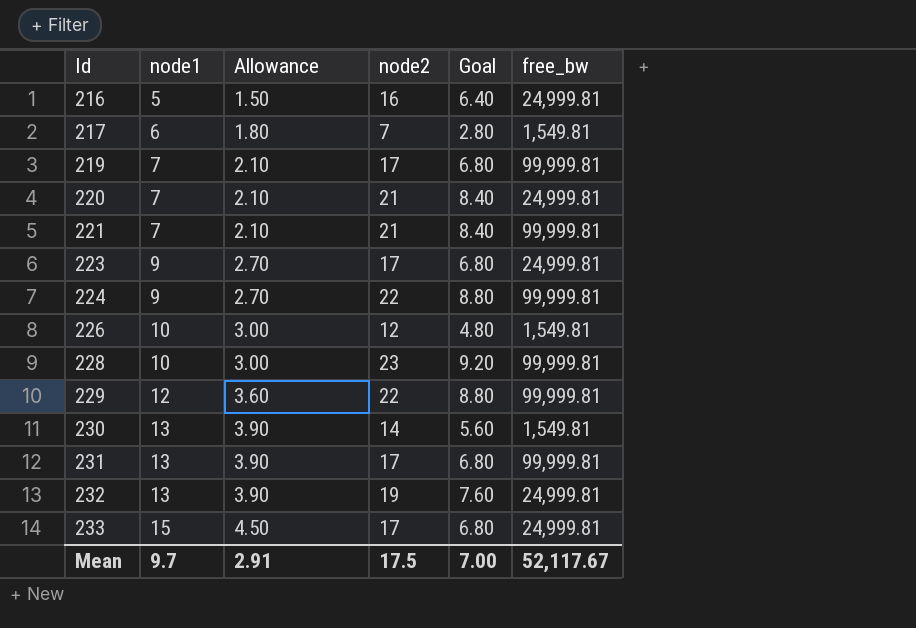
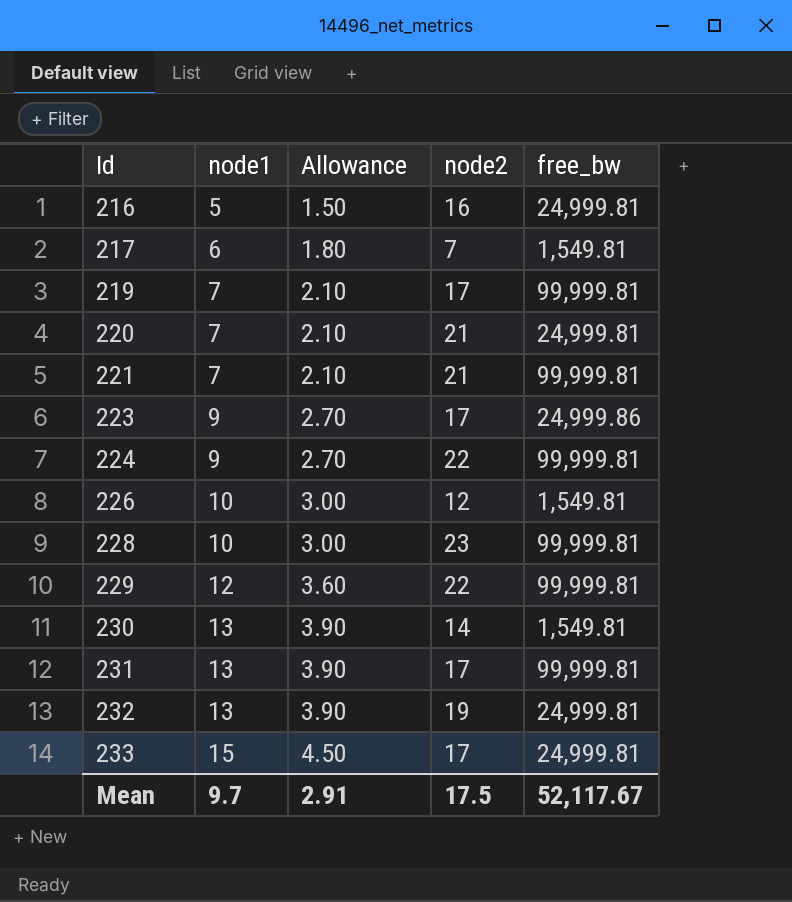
column Goal | formula: [node2] * 0.4 -> none
223 | free_bw: 24,999.81 -> 24,999.86

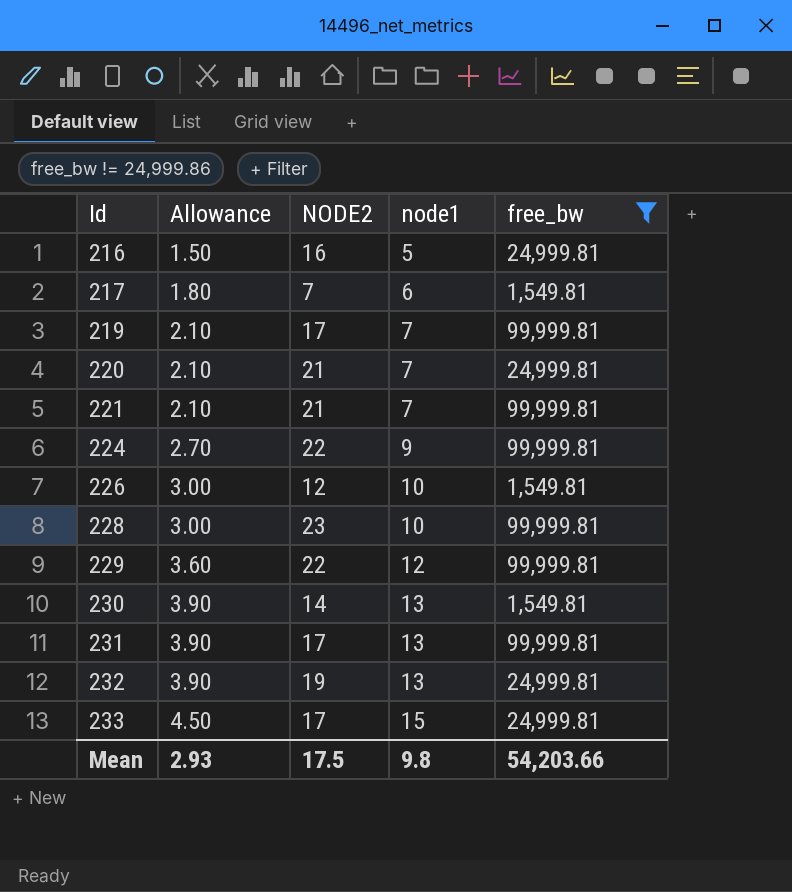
filter: none -> free_bw != 24,999.86
column name: node2 -> NODE2
column node1 | position: 2 -> 4
Mean | Allowance: 2.91 -> 2.93
Mean | node1: 9.7 -> 9.8
Mean | free_bw: 52,117.67 -> 54,203.66

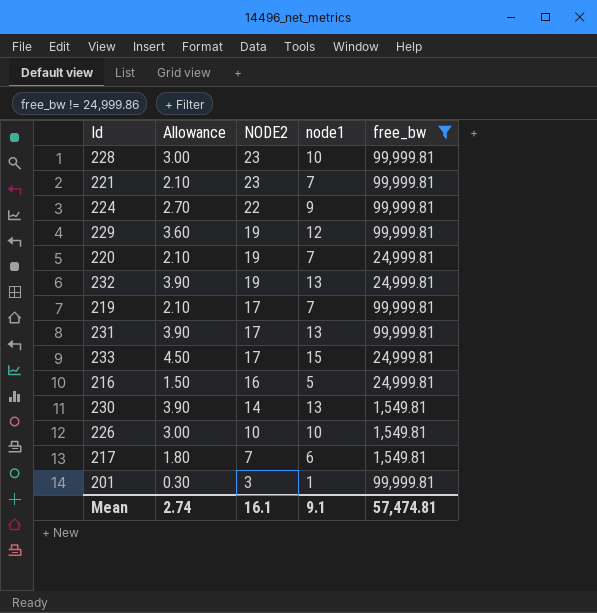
row order: Id ascending -> NODE2 descending
221 | NODE2: 21 -> 23
229 | NODE2: 22 -> 19
220 | NODE2: 21 -> 19
226 | NODE2: 12 -> 10
row 201: none -> 0.30 | 3 | 1 | 99,999.81
Mean | Allowance: 2.93 -> 2.74
Mean | NODE2: 17.5 -> 16.1
Mean | node1: 9.8 -> 9.1
Mean | free_bw: 54,203.66 -> 57,474.81

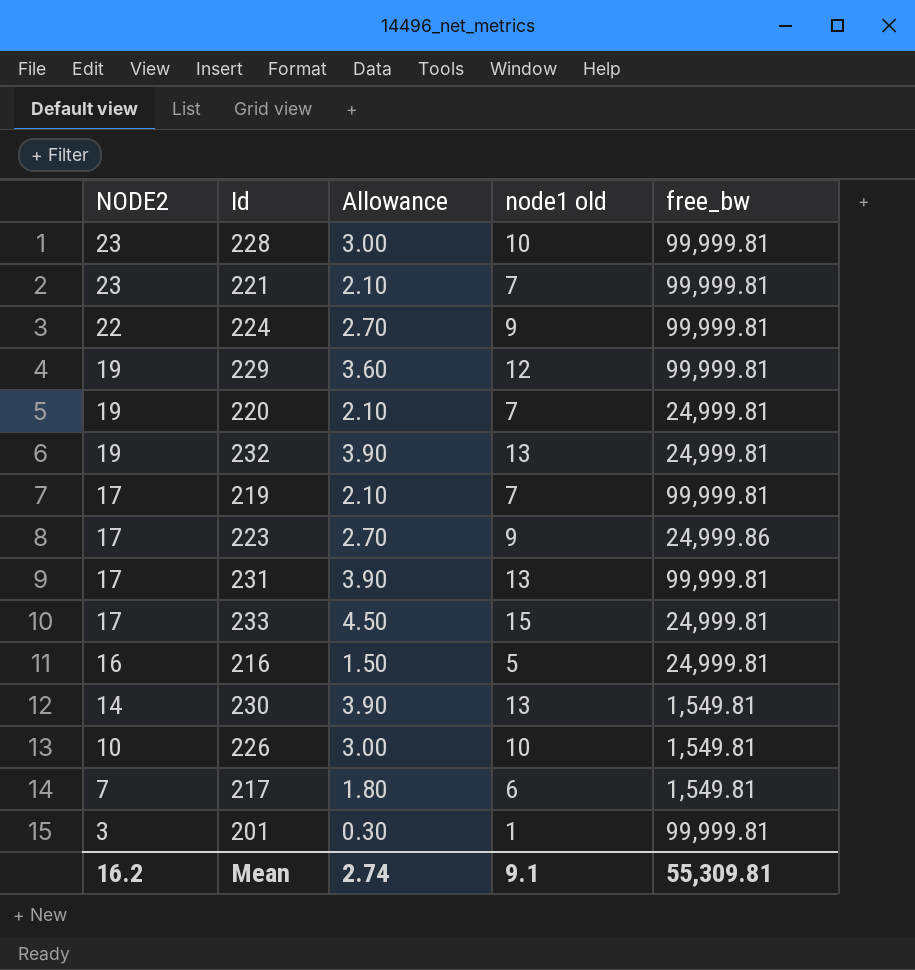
filter: free_bw != 24,999.86 -> none
column NODE2 | position: 3 -> 1
column name: node1 -> node1 old
Mean | NODE2: 16.1 -> 16.2
Mean | free_bw: 57,474.81 -> 55,309.81

